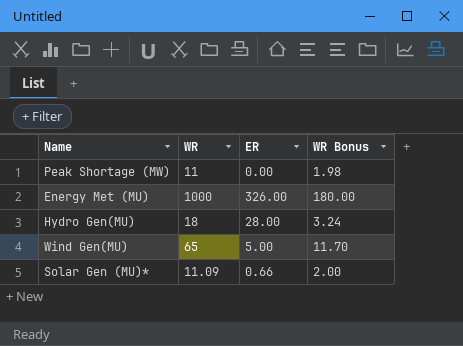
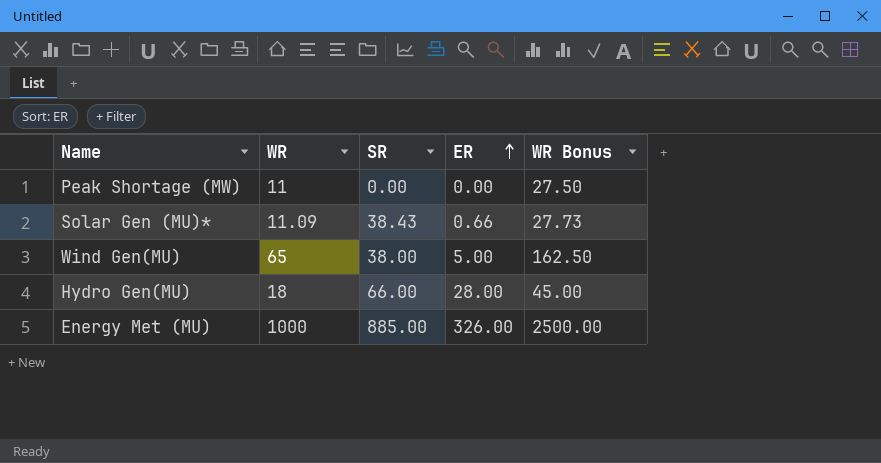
row order: none -> ER ascending
column SR | position: none -> 3
column WR Bonus | formula: [WR] * 0.18 -> [WR] * 2.5

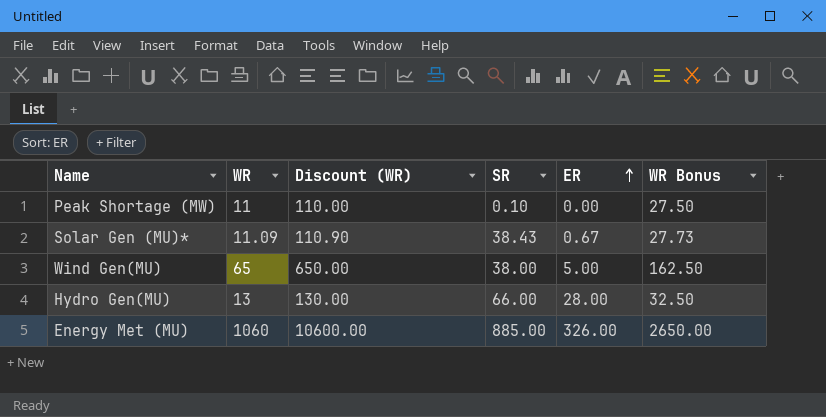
column Discount (WR) | formula: none -> [WR] * 10
Peak Shortage (MW) | SR: 0.00 -> 0.10
Solar Gen (MU)* | ER: 0.66 -> 0.67
Hydro Gen(MU) | WR: 18 -> 13
Hydro Gen(MU) | WR Bonus: 45.00 -> 32.50
Energy Met (MU) | WR: 1000 -> 1060
Energy Met (MU) | WR Bonus: 2500.00 -> 2650.00

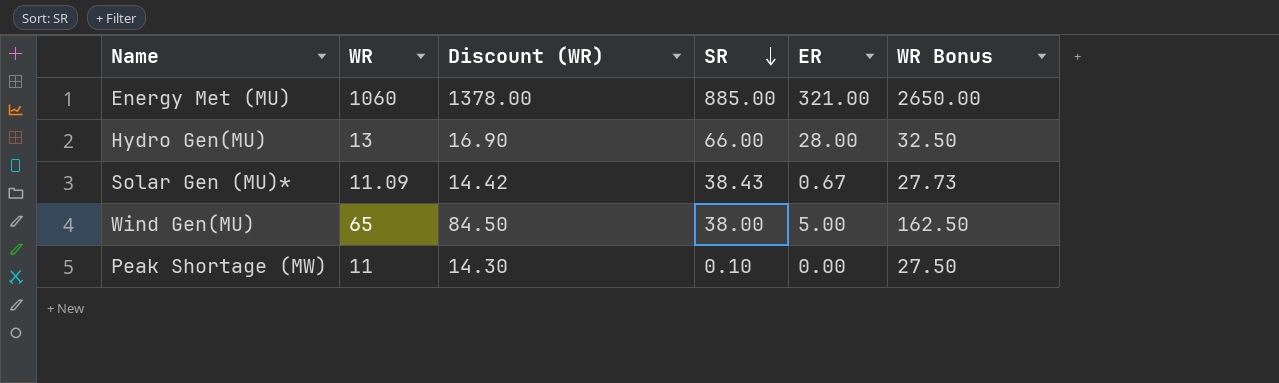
row order: ER ascending -> SR descending
column Discount (WR) | formula: [WR] * 10 -> [WR] * 1.3
Energy Met (MU) | ER: 326.00 -> 321.00

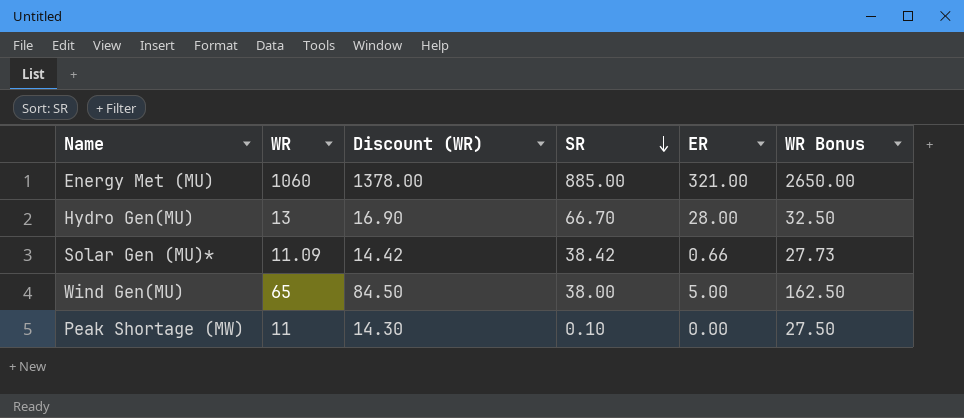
Hydro Gen(MU) | SR: 66.00 -> 66.70
Solar Gen (MU)* | SR: 38.43 -> 38.42
Solar Gen (MU)* | ER: 0.67 -> 0.66

